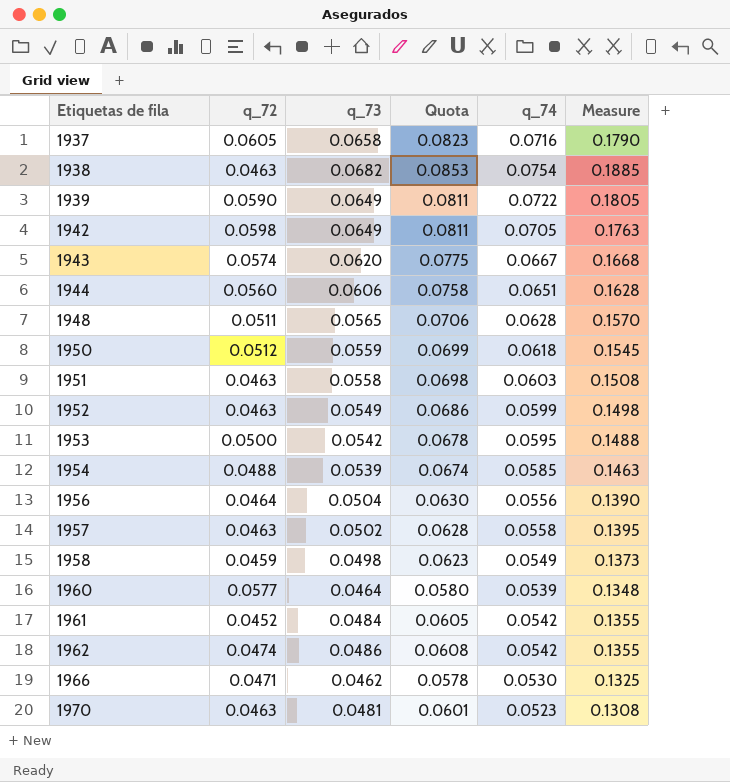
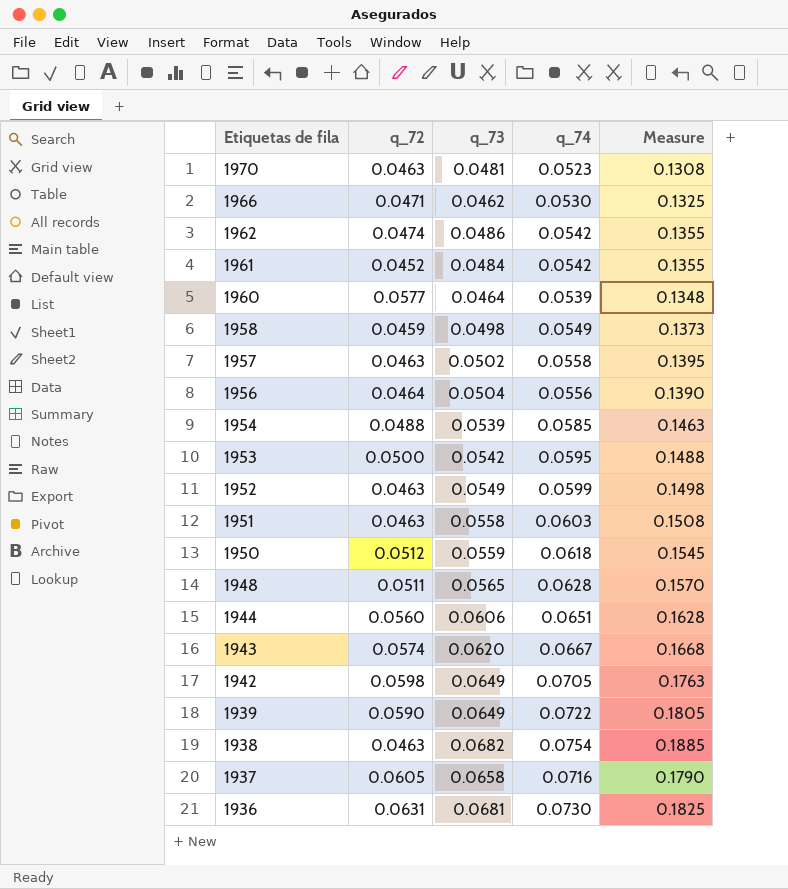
row order: Etiquetas de fila ascending -> Etiquetas de fila descending
column Quota | formula: [q_73] * 1.25 -> none
row 1936: none -> 0.0631 | 0.0681 | 0.0730 | 0.1825

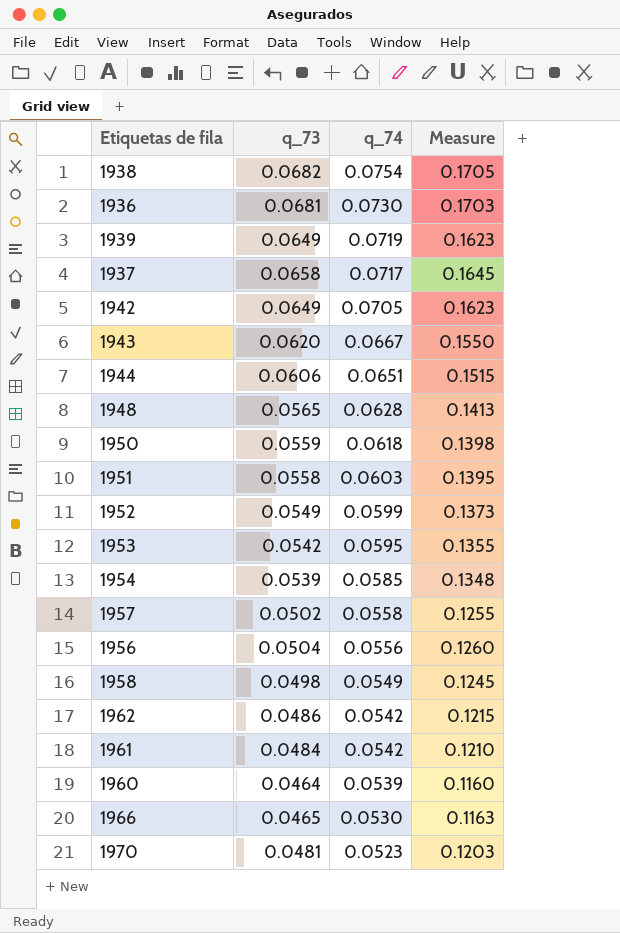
row order: Etiquetas de fila descending -> q_74 descending
column q_72 | position: 2 -> none
column Measure | formula: [q_74] * 2.5 -> [q_73] * 2.5
1939 | q_74: 0.0722 -> 0.0719
1937 | q_74: 0.0716 -> 0.0717
1966 | q_73: 0.0462 -> 0.0465

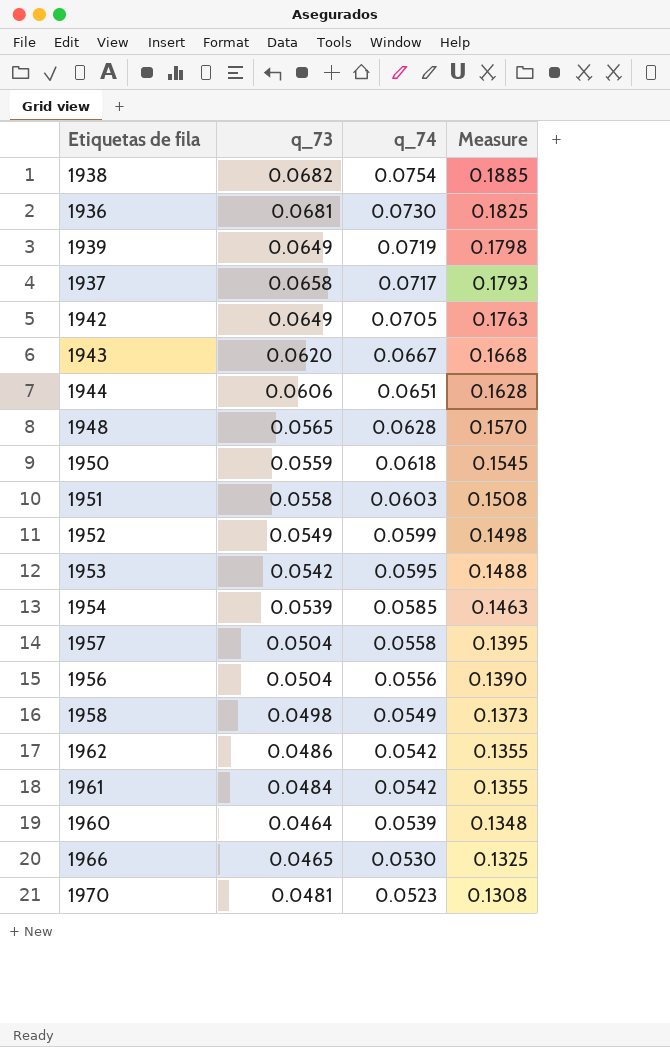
column Measure | formula: [q_73] * 2.5 -> [q_74] * 2.5
1957 | q_73: 0.0502 -> 0.0504

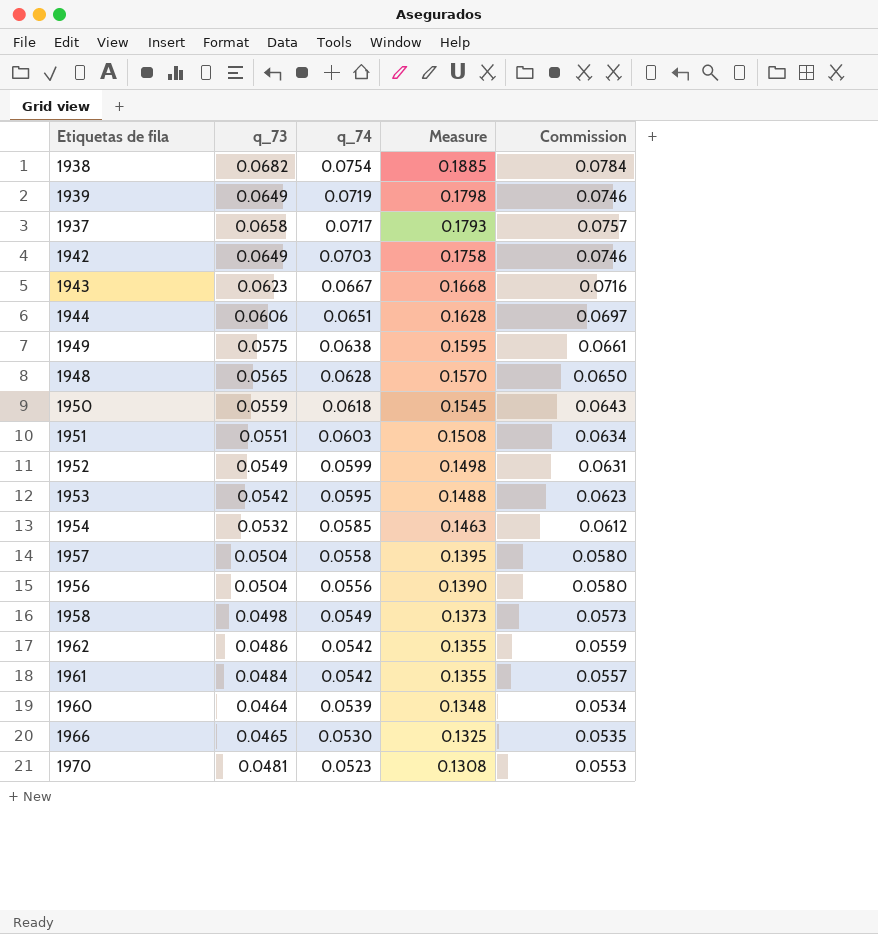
column Commission | formula: none -> [q_73] * 1.15
row 1936: 0.0681 | 0.0730 | 0.1825 -> none
1942 | q_74: 0.0705 -> 0.0703
1942 | Measure: 0.1763 -> 0.1758
1943 | q_73: 0.0620 -> 0.0623
row 1949: none -> 0.0575 | 0.0638 | 0.1595 | 0.0661
1951 | q_73: 0.0558 -> 0.0551
1954 | q_73: 0.0539 -> 0.0532

